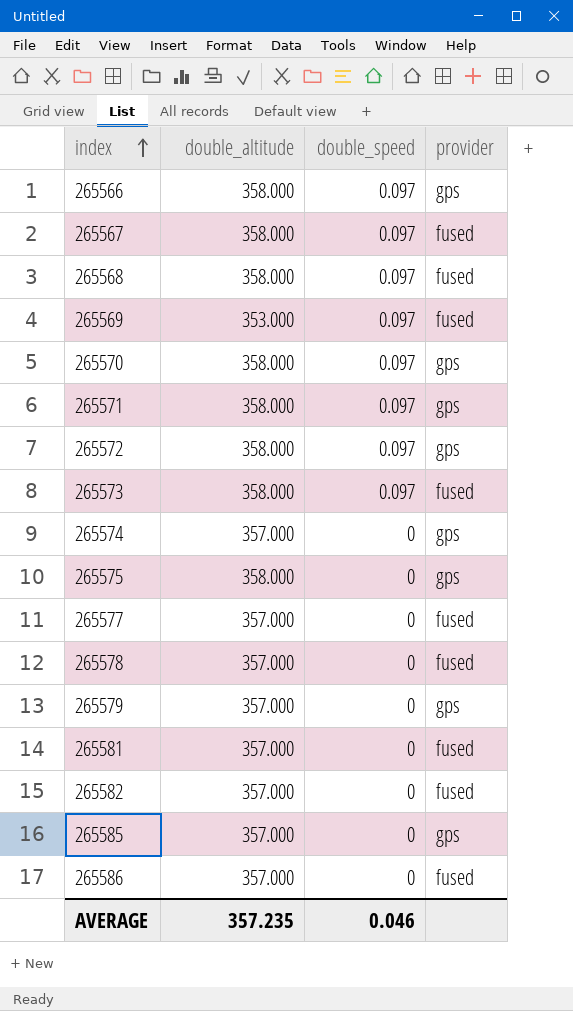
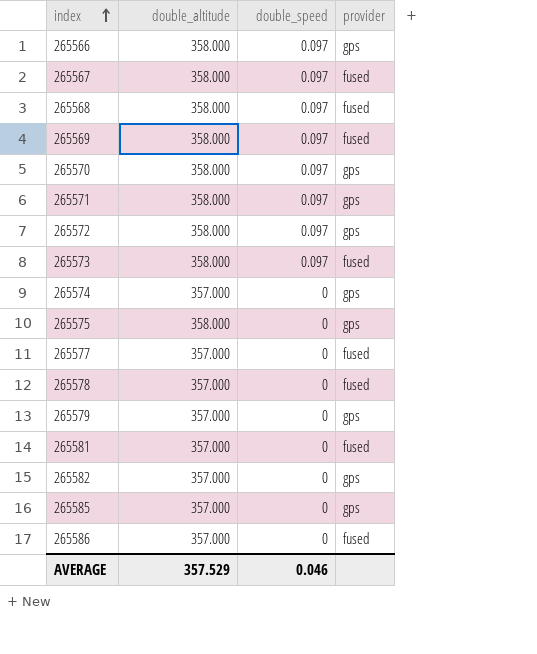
265569 | double_altitude: 353.000 -> 358.000
265582 | provider: fused -> gps
AVERAGE | double_altitude: 357.235 -> 357.529

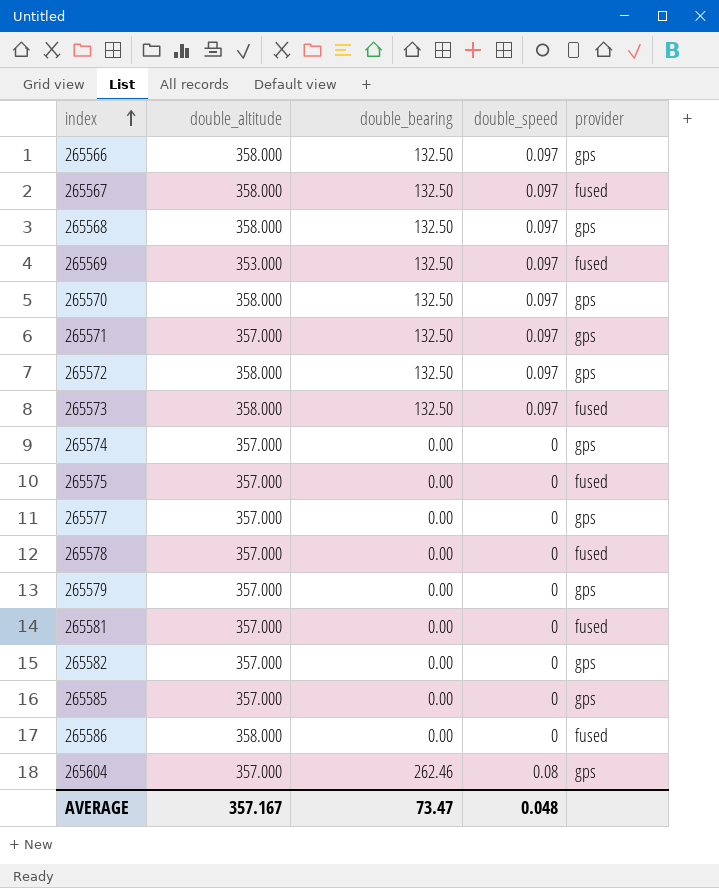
column double_bearing | position: none -> 3
265568 | provider: fused -> gps
265569 | double_altitude: 358.000 -> 353.000
265571 | double_altitude: 358.000 -> 357.000
265575 | double_altitude: 358.000 -> 357.000
265575 | provider: gps -> fused
265577 | provider: fused -> gps
265586 | double_altitude: 357.000 -> 358.000
row 265604: none -> 357.000 | 262.46 | 0.08 | gps
AVERAGE | double_altitude: 357.529 -> 357.167
AVERAGE | double_speed: 0.046 -> 0.048

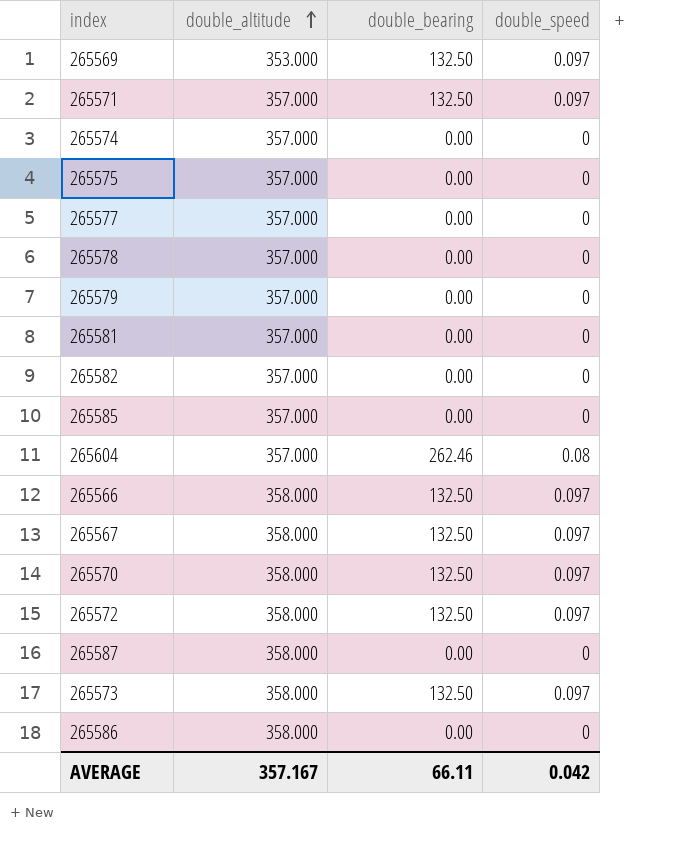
row order: index ascending -> double_altitude ascending
column provider | position: 5 -> none
row 265568: 358.000 | 132.50 | 0.097 | gps -> none
row 265587: none -> 358.000 | 0.00 | 0
AVERAGE | double_bearing: 73.47 -> 66.11
AVERAGE | double_speed: 0.048 -> 0.042

